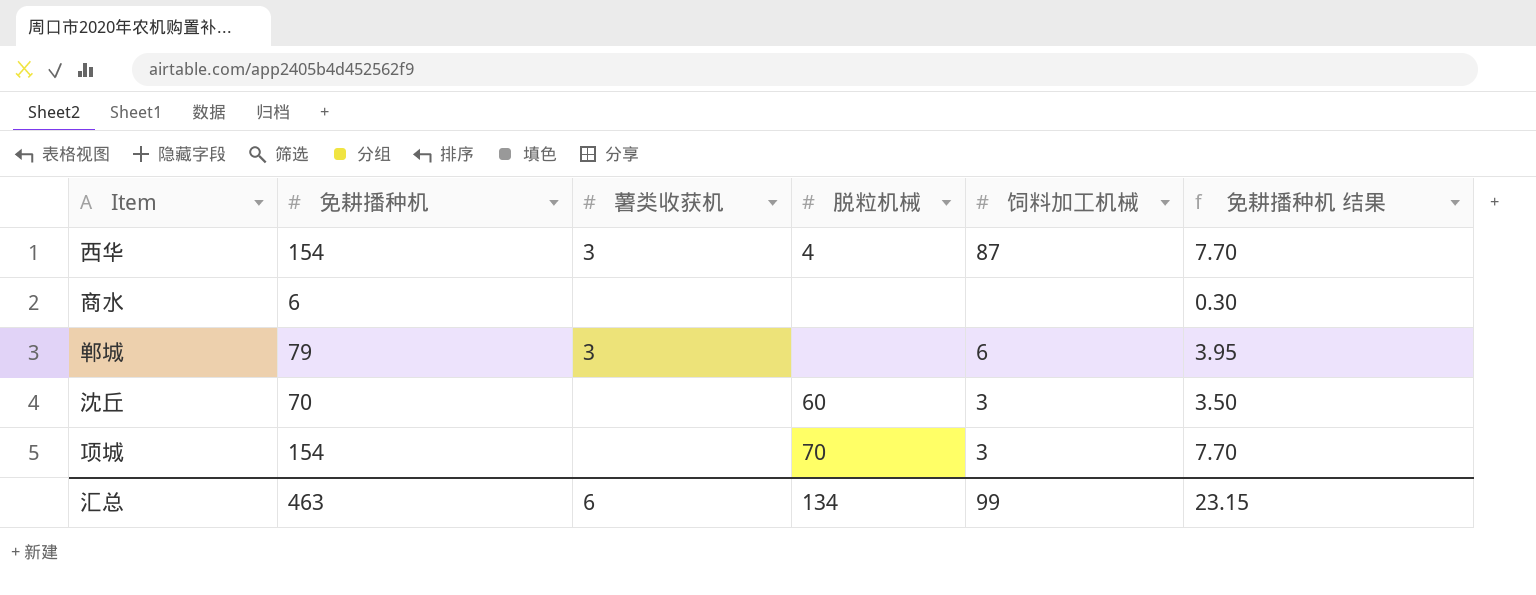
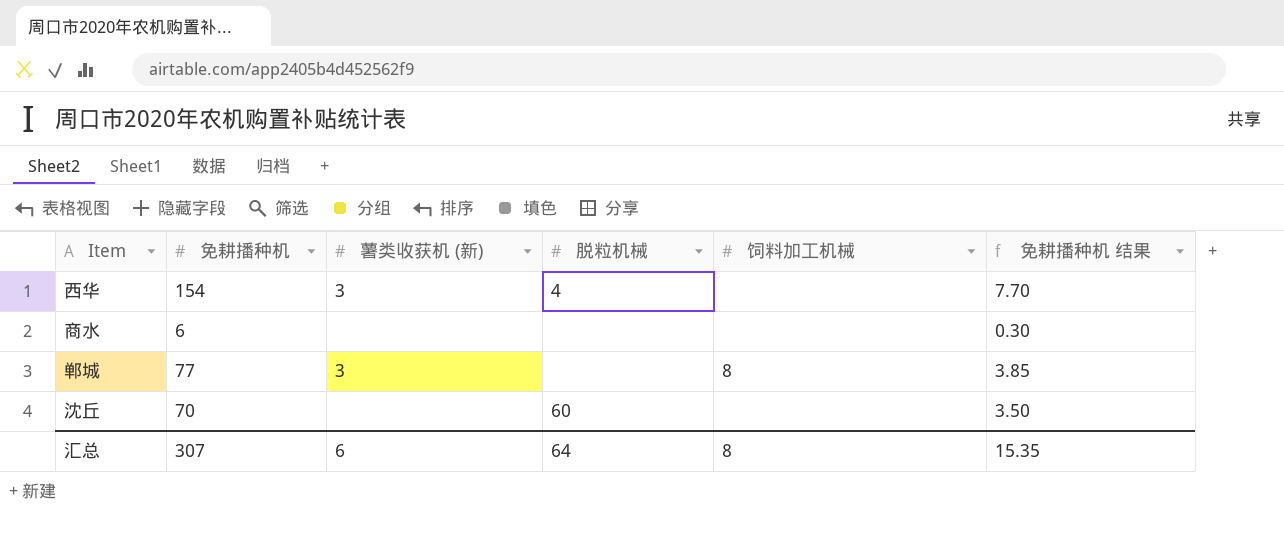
column name: 薯类收获机 -> 薯类收获机 (新)
row 项城: 154 | none | 70 | 3 | 7.70 -> none
西华 | 饲料加工机械: 87 -> none
郸城 | 免耕播种机: 79 -> 77
郸城 | 饲料加工机械: 6 -> 8
郸城 | 免耕播种机 结果: 3.95 -> 3.85
沈丘 | 饲料加工机械: 3 -> none
汇总 | 免耕播种机: 463 -> 307
汇总 | 脱粒机械: 134 -> 64
汇总 | 饲料加工机械: 99 -> 8
汇总 | 免耕播种机 结果: 23.15 -> 15.35

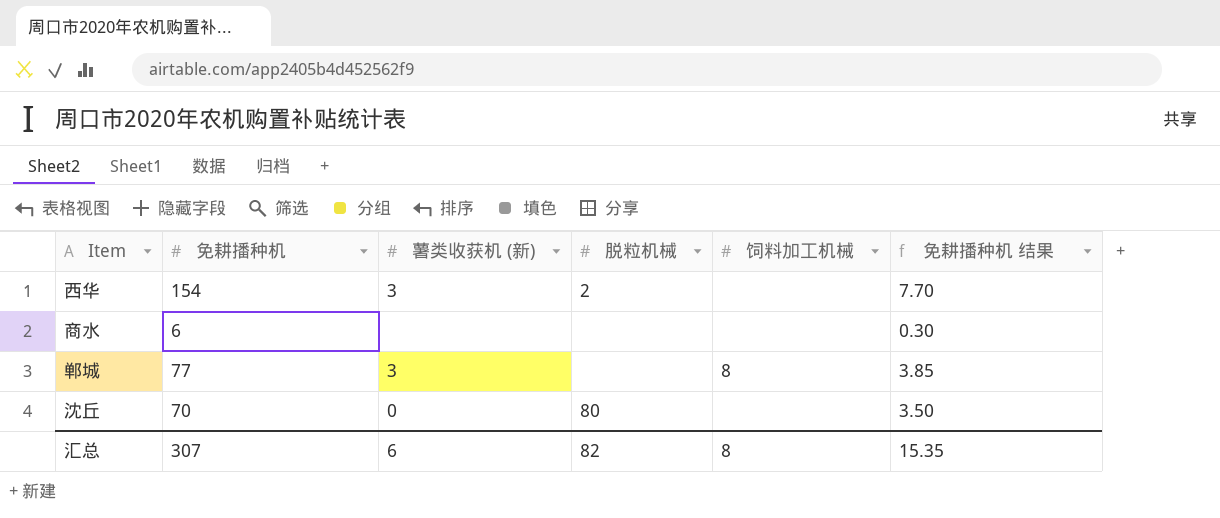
西华 | 脱粒机械: 4 -> 2
沈丘 | 薯类收获机 (新): none -> 0
沈丘 | 脱粒机械: 60 -> 80
汇总 | 脱粒机械: 64 -> 82

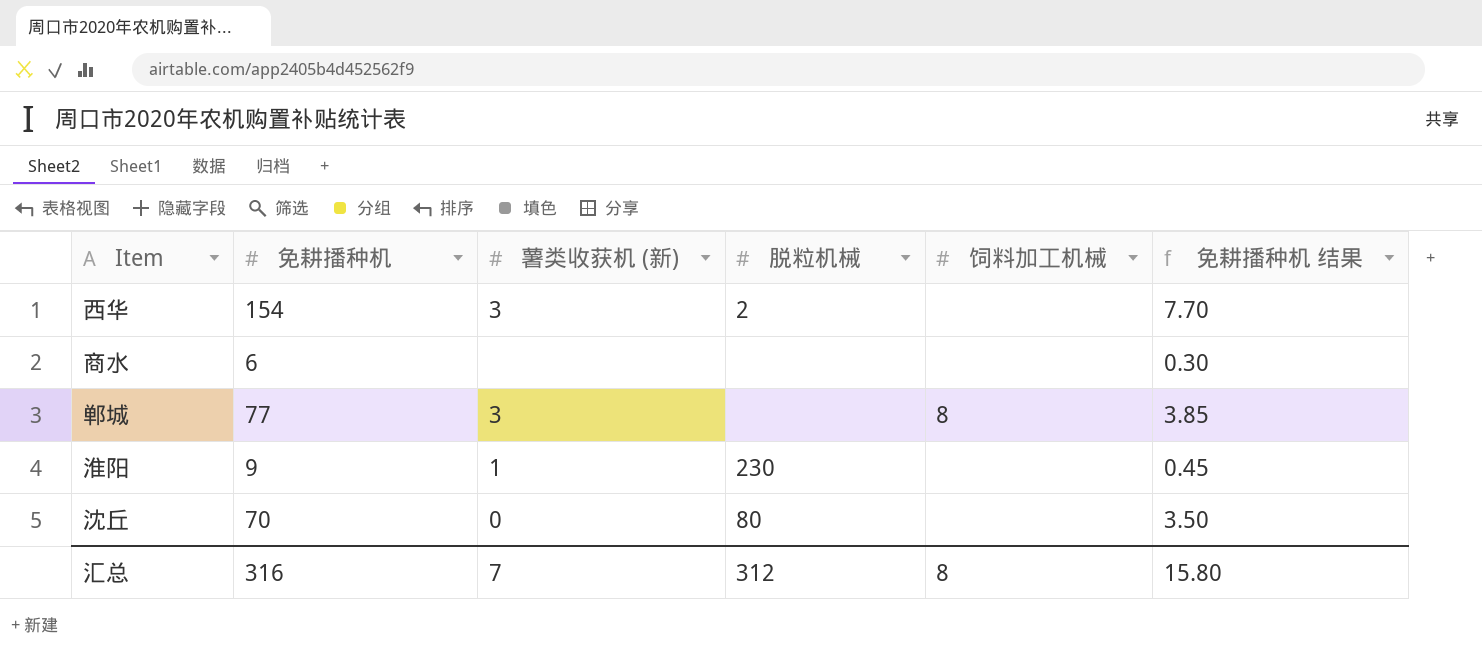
row 淮阳: none -> 9 | 1 | 230 | none | 0.45
汇总 | 免耕播种机: 307 -> 316
汇总 | 薯类收获机 (新): 6 -> 7
汇总 | 脱粒机械: 82 -> 312
汇总 | 免耕播种机 结果: 15.35 -> 15.80

